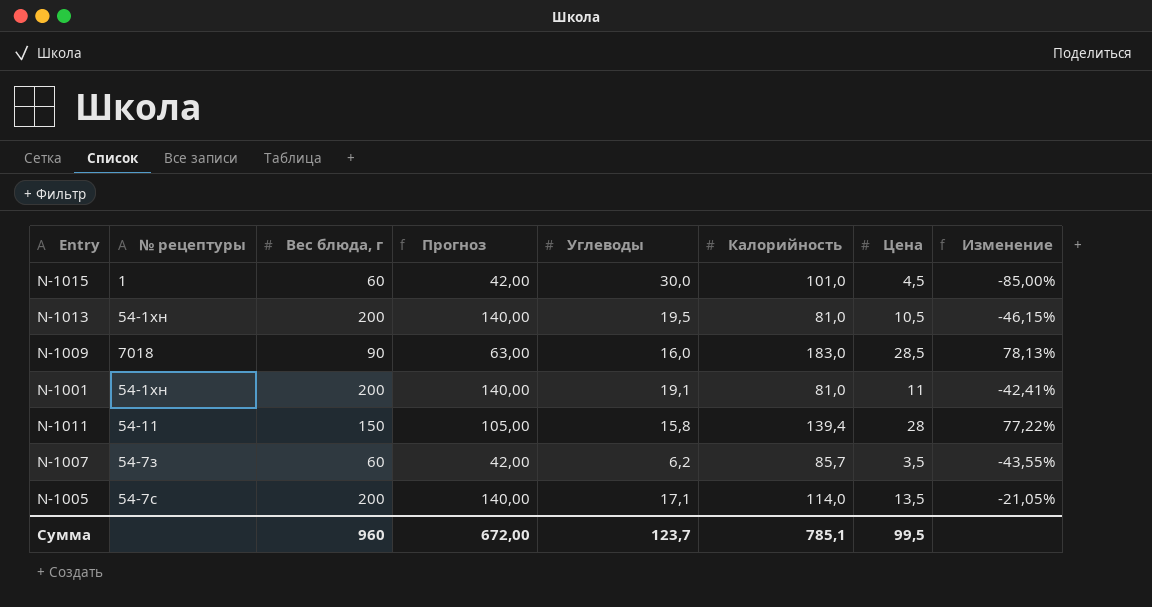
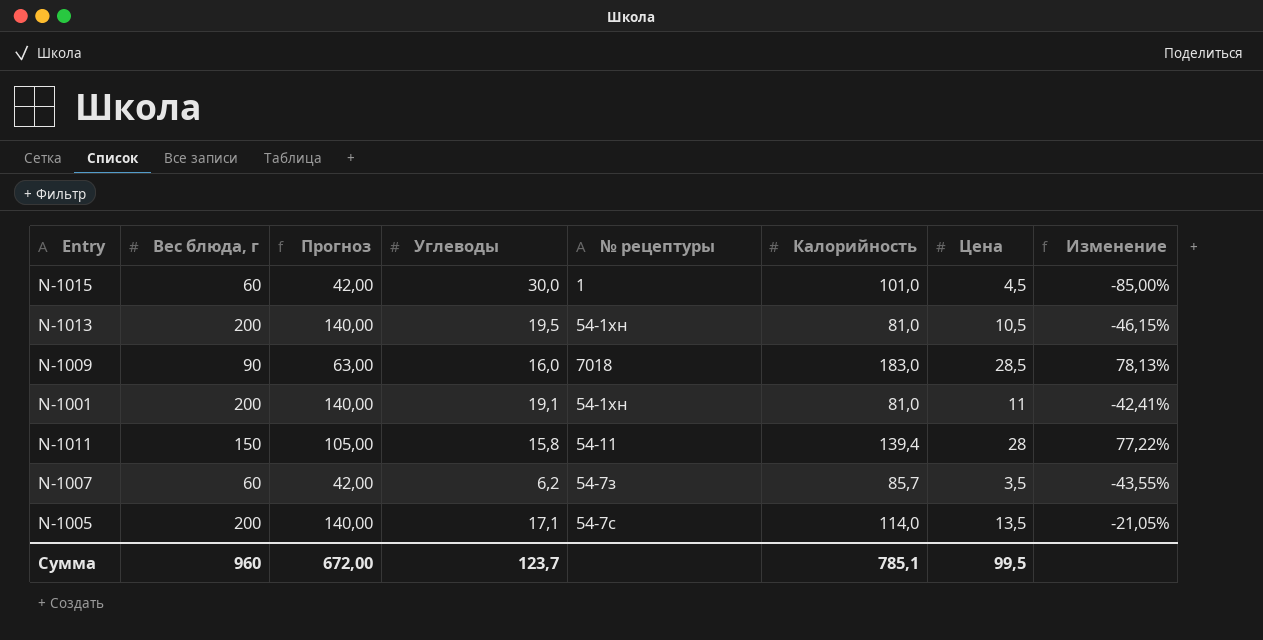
column № рецептуры | position: 2 -> 5

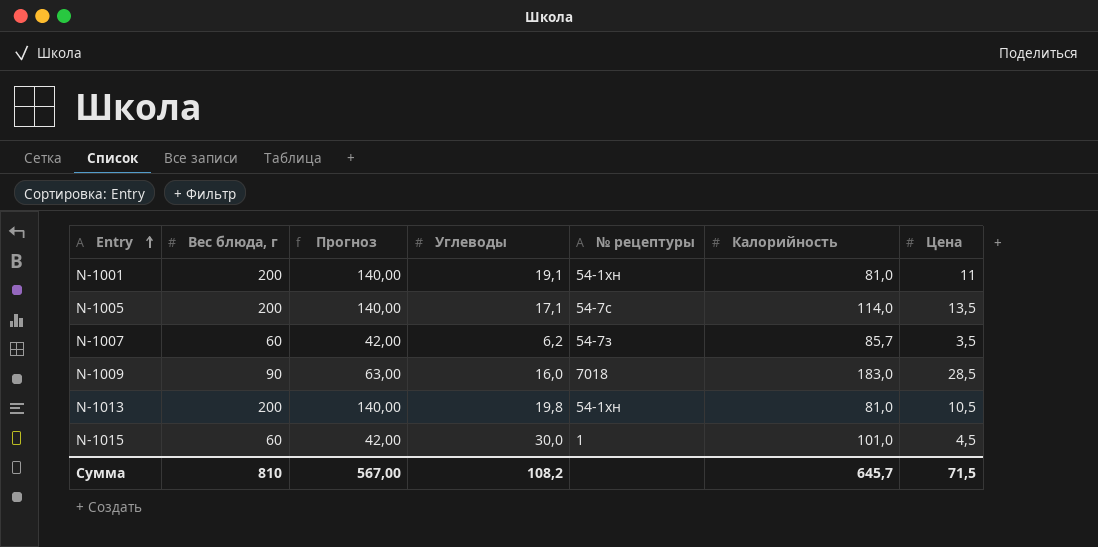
row order: none -> Entry ascending
column Изменение | formula: ([Цена] - [Углеводы]) / [Углеводы] -> none
row N-1011: 150 | 105,00 | 15,8 | 54-11 | 139,4 | 28 | 77,22% -> none
N-1013 | Углеводы: 19,5 -> 19,8
Сумма | Вес блюда, г: 960 -> 810
Сумма | Прогноз: 672,00 -> 567,00
Сумма | Углеводы: 123,7 -> 108,2
Сумма | Калорийность: 785,1 -> 645,7
Сумма | Цена: 99,5 -> 71,5

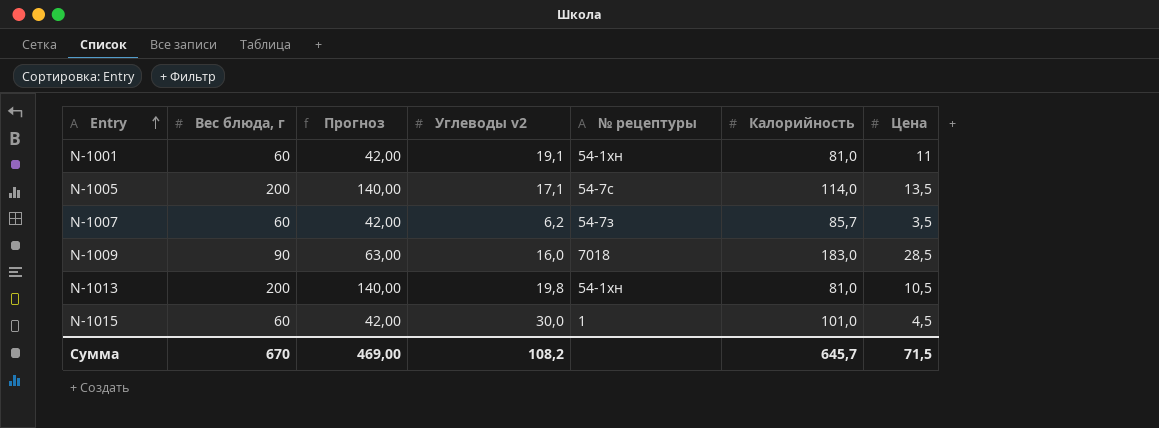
column name: Углеводы -> Углеводы v2
N-1001 | Вес блюда, г: 200 -> 60
N-1001 | Прогноз: 140,00 -> 42,00
Сумма | Вес блюда, г: 810 -> 670
Сумма | Прогноз: 567,00 -> 469,00

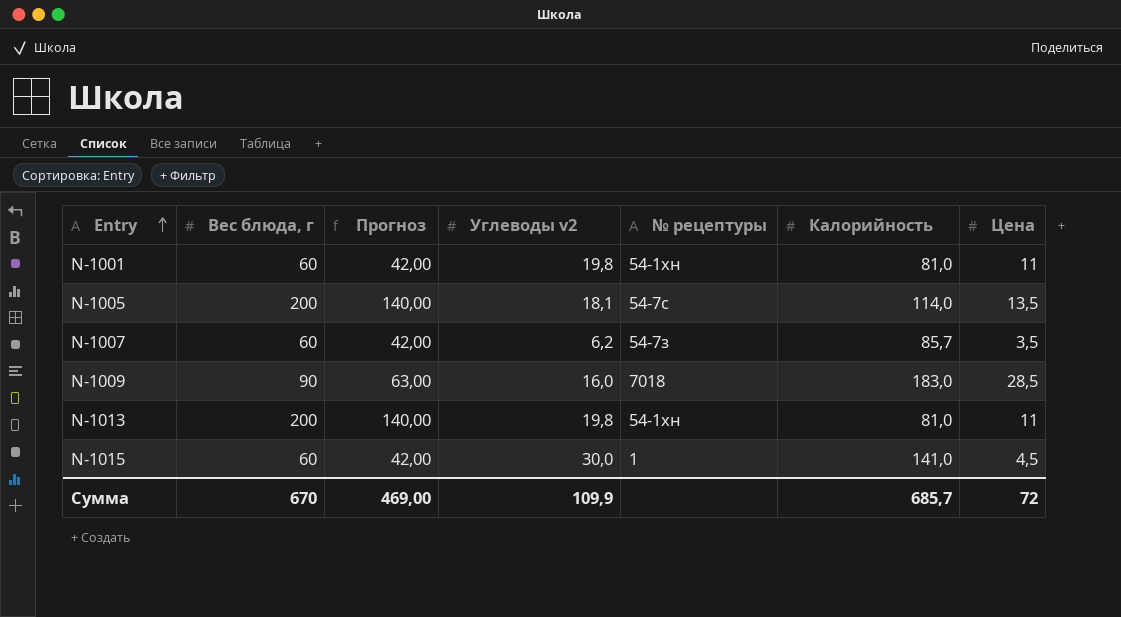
N-1001 | Углеводы v2: 19,1 -> 19,8
N-1005 | Углеводы v2: 17,1 -> 18,1
N-1013 | Цена: 10,5 -> 11
N-1015 | Калорийность: 101,0 -> 141,0
Сумма | Углеводы v2: 108,2 -> 109,9
Сумма | Калорийность: 645,7 -> 685,7
Сумма | Цена: 71,5 -> 72

